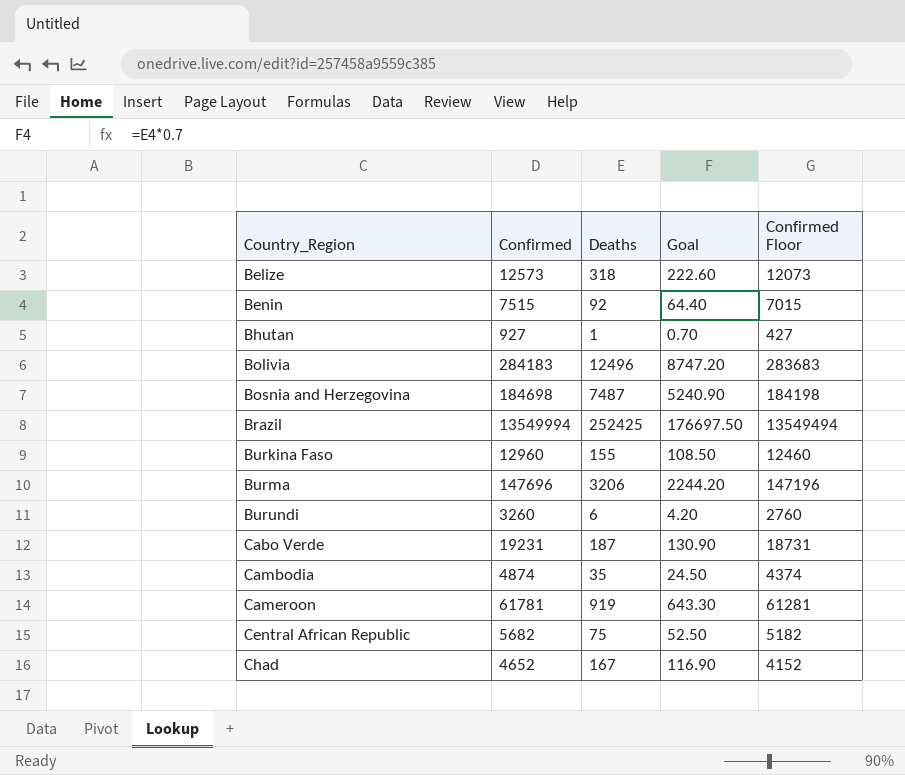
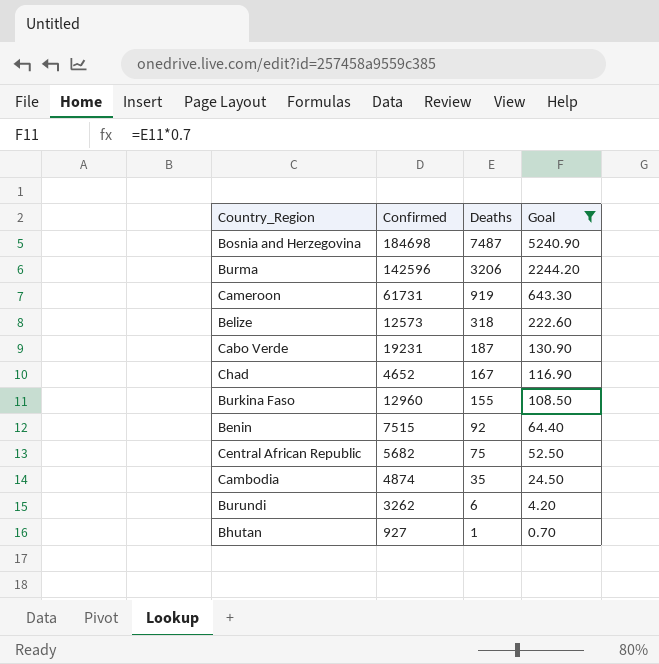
filter: none -> Goal <= 5240.90
row order: Country_Region ascending -> Deaths descending
column Confirmed Floor | formula: [Confirmed] - 500 -> none
Burma | Confirmed: 147696 -> 142596
Cameroon | Confirmed: 61781 -> 61731
Burundi | Confirmed: 3260 -> 3262

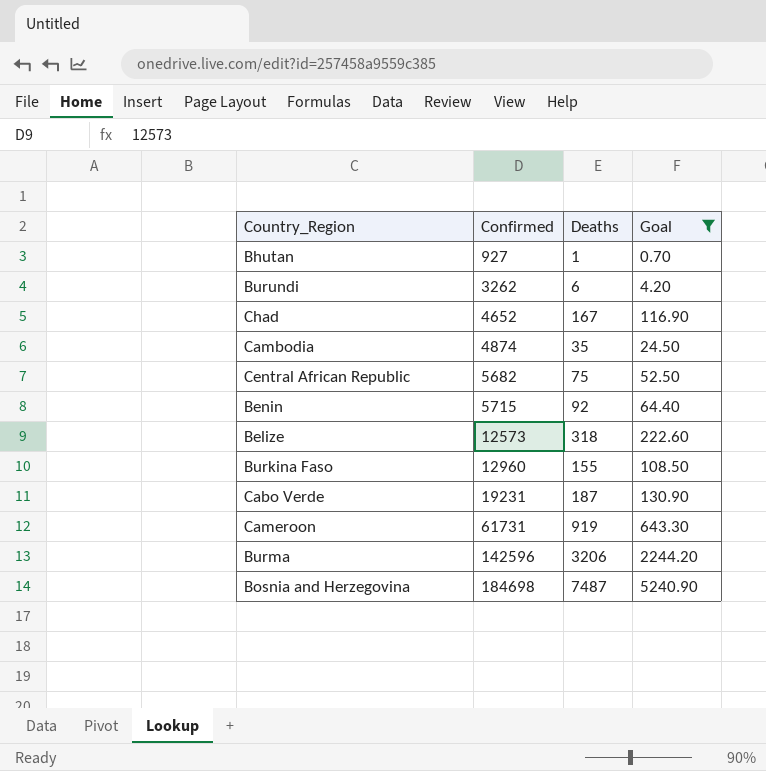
row order: Deaths descending -> Confirmed ascending
Benin | Confirmed: 7515 -> 5715

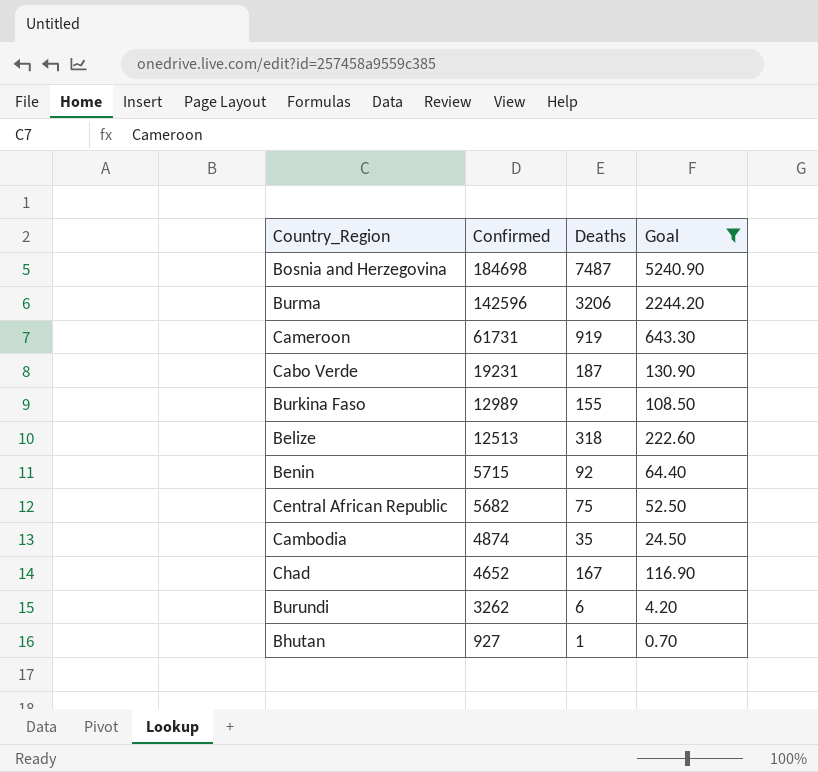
row order: Confirmed ascending -> Confirmed descending
Burkina Faso | Confirmed: 12960 -> 12989
Belize | Confirmed: 12573 -> 12513

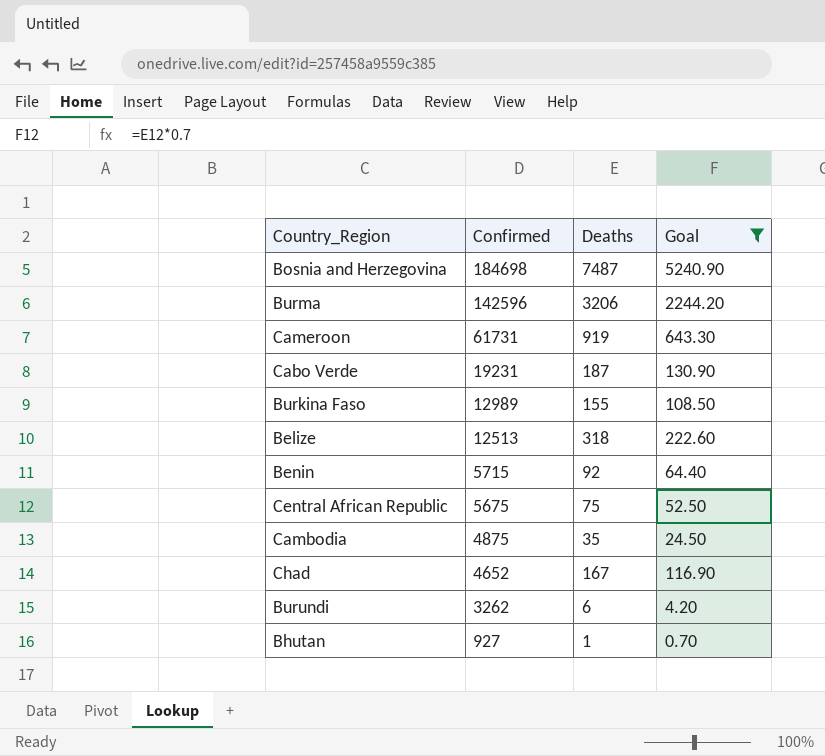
Central African Republic | Confirmed: 5682 -> 5675
Cambodia | Confirmed: 4874 -> 4875

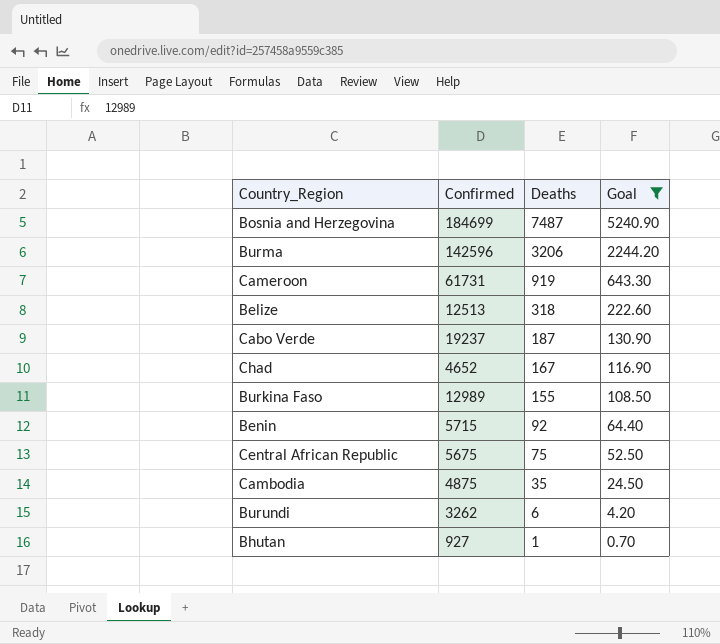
row order: Confirmed descending -> Deaths descending
Bosnia and Herzegovina | Confirmed: 184698 -> 184699
Cabo Verde | Confirmed: 19231 -> 19237

